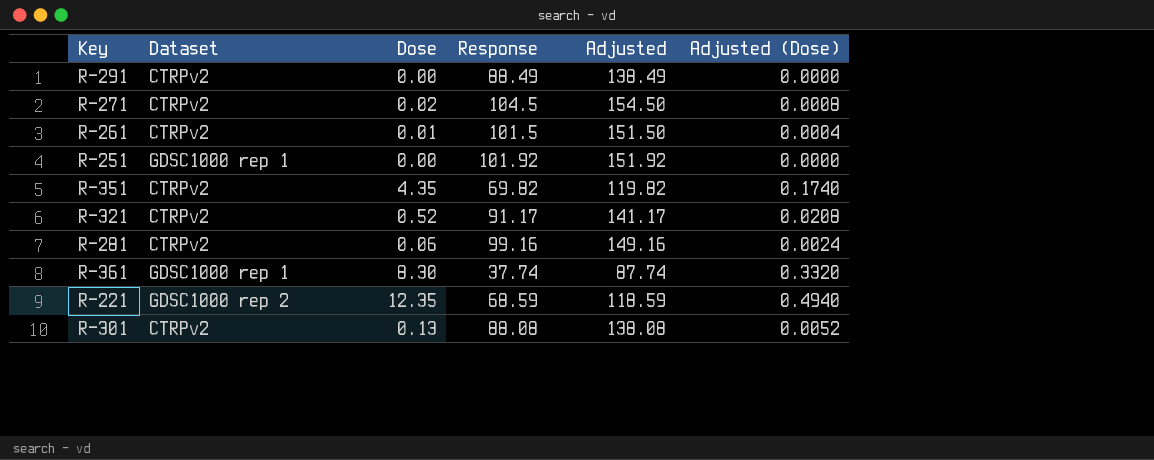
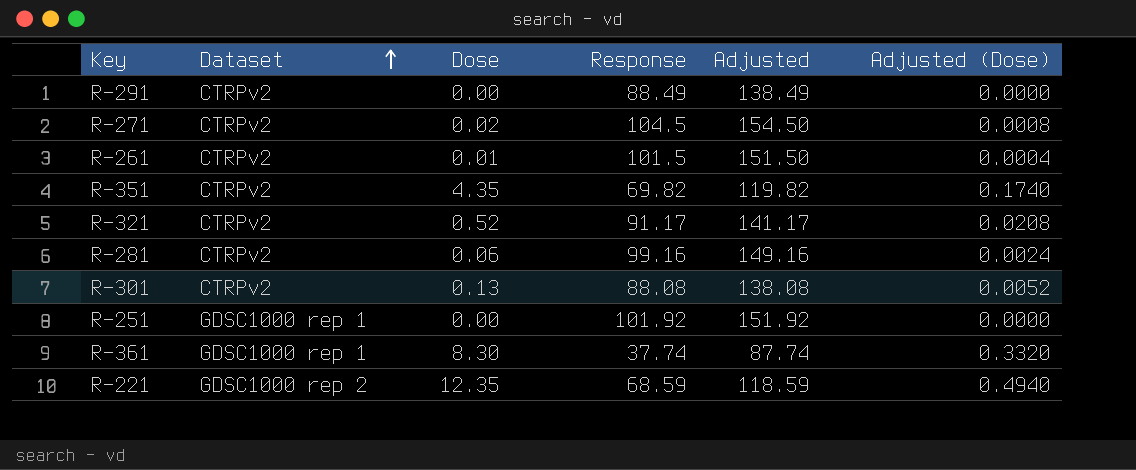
row order: none -> Dataset ascending

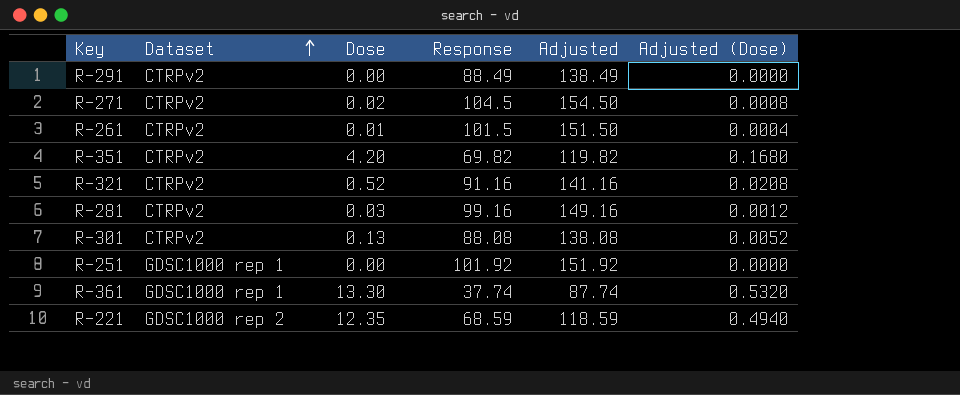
R-351 | Dose: 4.35 -> 4.20
R-351 | Adjusted (Dose): 0.1740 -> 0.1680
R-321 | Response: 91.17 -> 91.16
R-321 | Adjusted: 141.17 -> 141.16
R-281 | Dose: 0.06 -> 0.03
R-281 | Adjusted (Dose): 0.0024 -> 0.0012
R-361 | Dose: 8.30 -> 13.30
R-361 | Adjusted (Dose): 0.3320 -> 0.5320

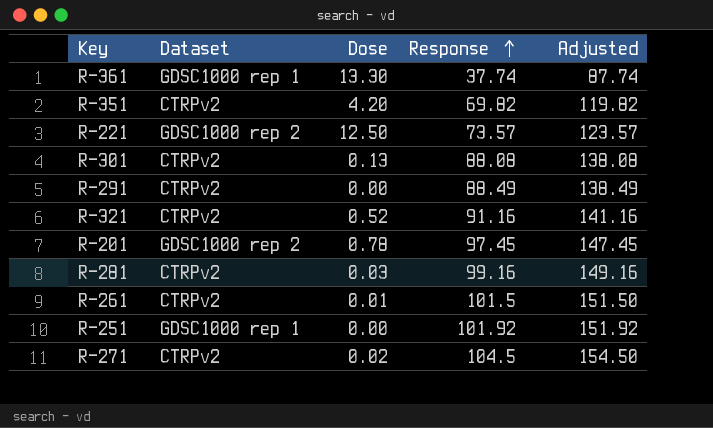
row order: Dataset ascending -> Response ascending
column Adjusted (Dose) | formula: [Dose] * 0.04 -> none
R-221 | Dose: 12.35 -> 12.50
R-221 | Response: 68.59 -> 73.57
R-221 | Adjusted: 118.59 -> 123.57
row R-201: none -> GDSC1000 rep 2 | 0.78 | 97.45 | 147.45

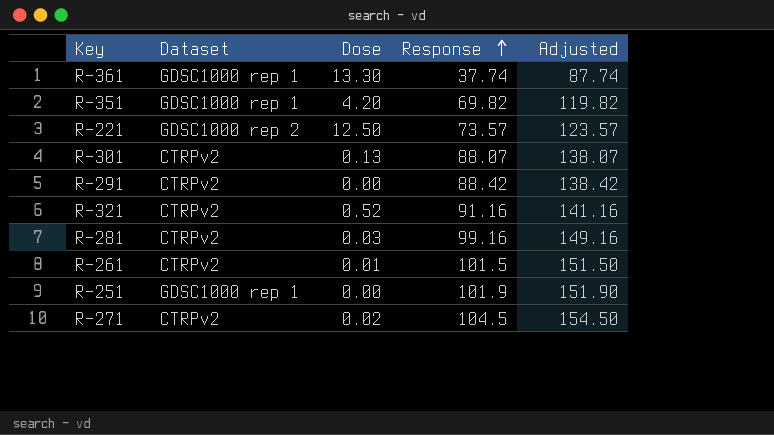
row R-201: GDSC1000 rep 2 | 0.78 | 97.45 | 147.45 -> none
R-351 | Dataset: CTRPv2 -> GDSC1000 rep 1
R-301 | Response: 88.08 -> 88.07
R-301 | Adjusted: 138.08 -> 138.07
R-291 | Response: 88.49 -> 88.42
R-291 | Adjusted: 138.49 -> 138.42
R-251 | Response: 101.92 -> 101.9
R-251 | Adjusted: 151.92 -> 151.90

